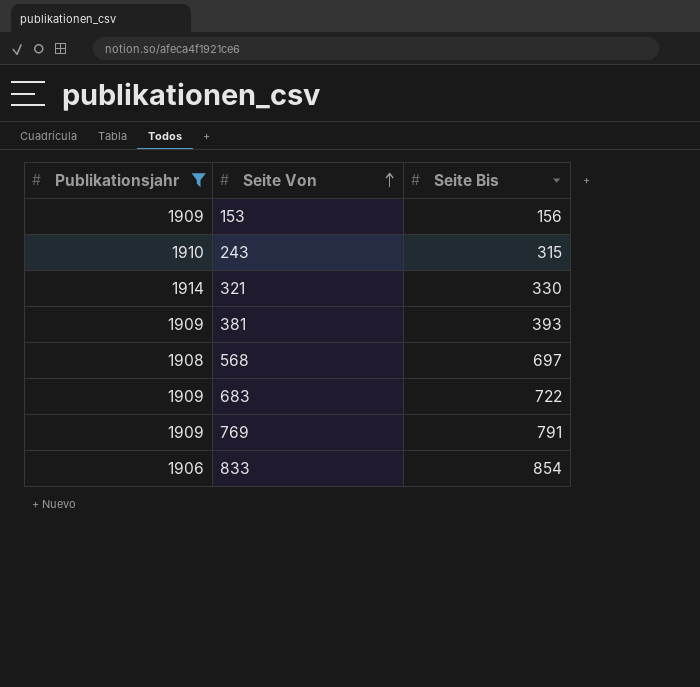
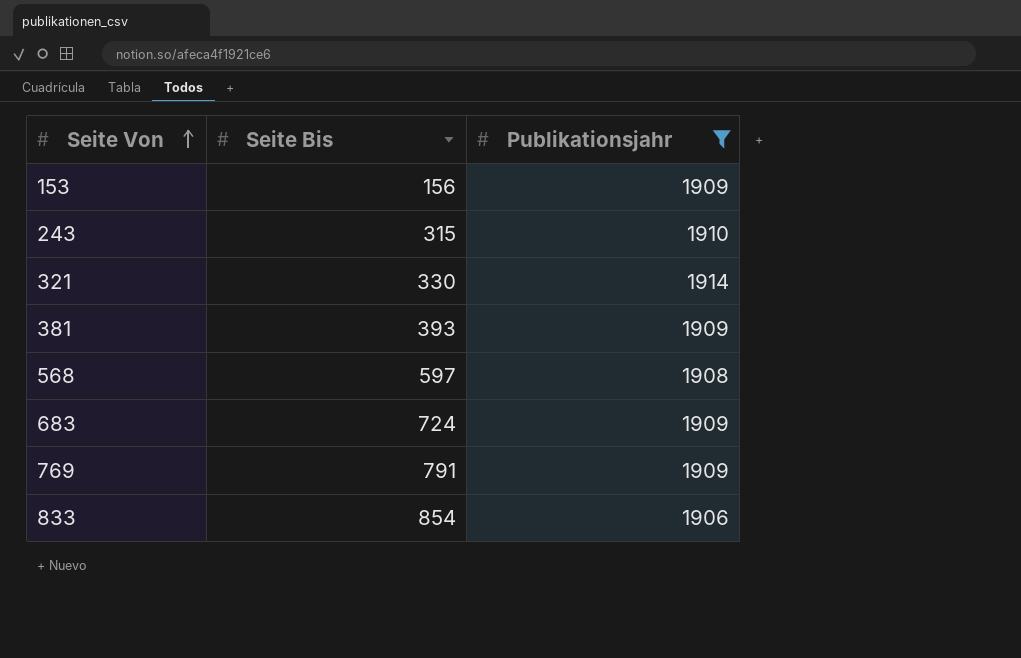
column Publikationsjahr | position: 1 -> 3
568 | Seite Bis: 697 -> 597
683 | Seite Bis: 722 -> 724

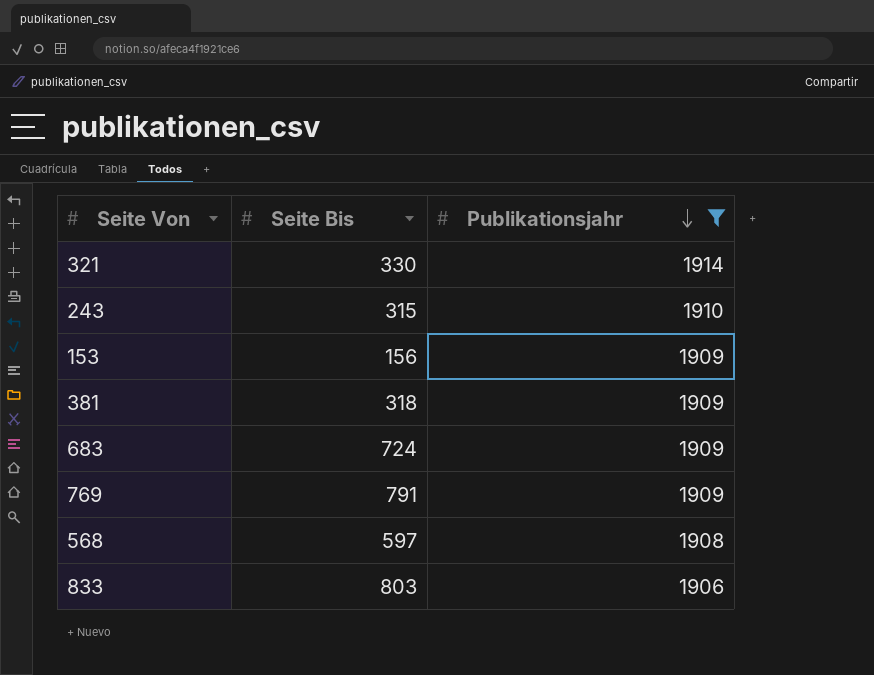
row order: Seite Von ascending -> Publikationsjahr descending
381 | Seite Bis: 393 -> 318
833 | Seite Bis: 854 -> 803

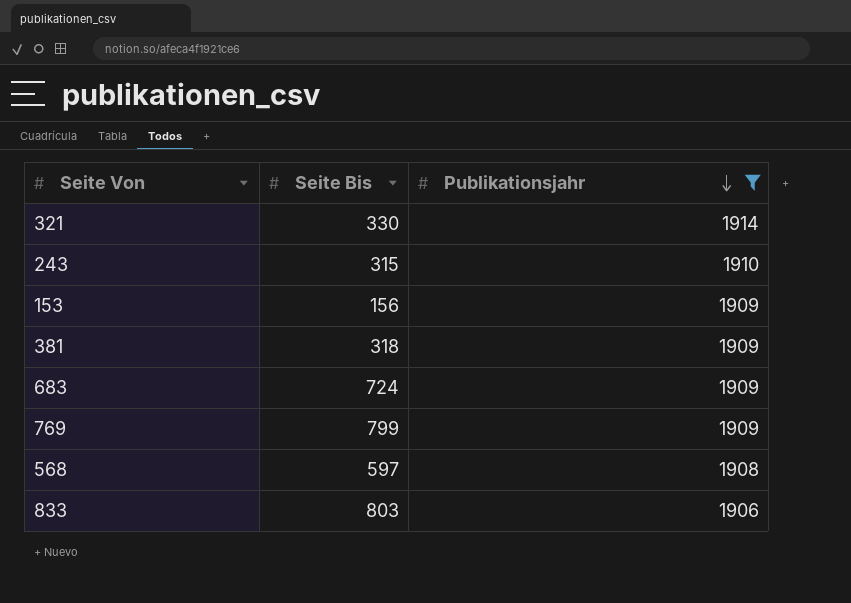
769 | Seite Bis: 791 -> 799

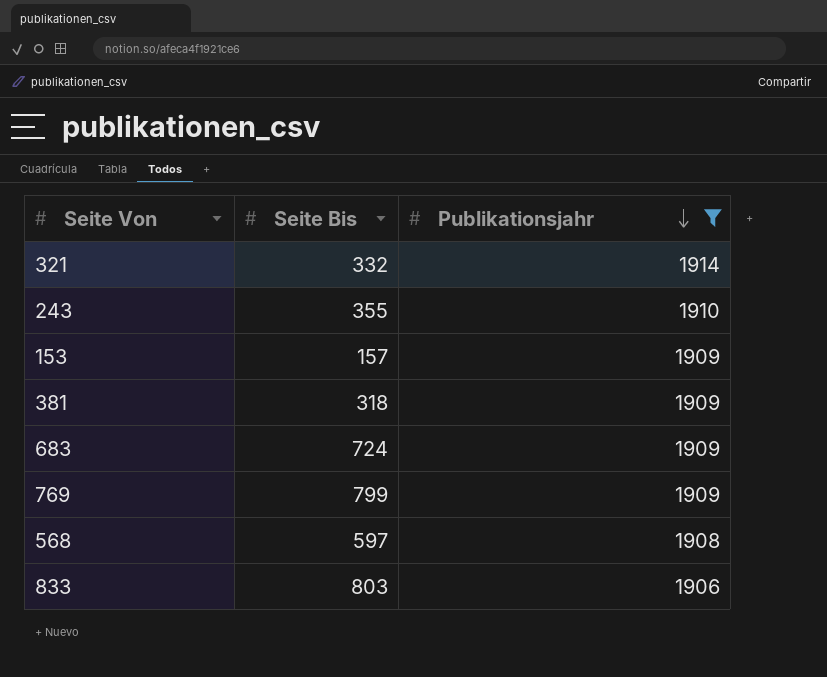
321 | Seite Bis: 330 -> 332
243 | Seite Bis: 315 -> 355
153 | Seite Bis: 156 -> 157

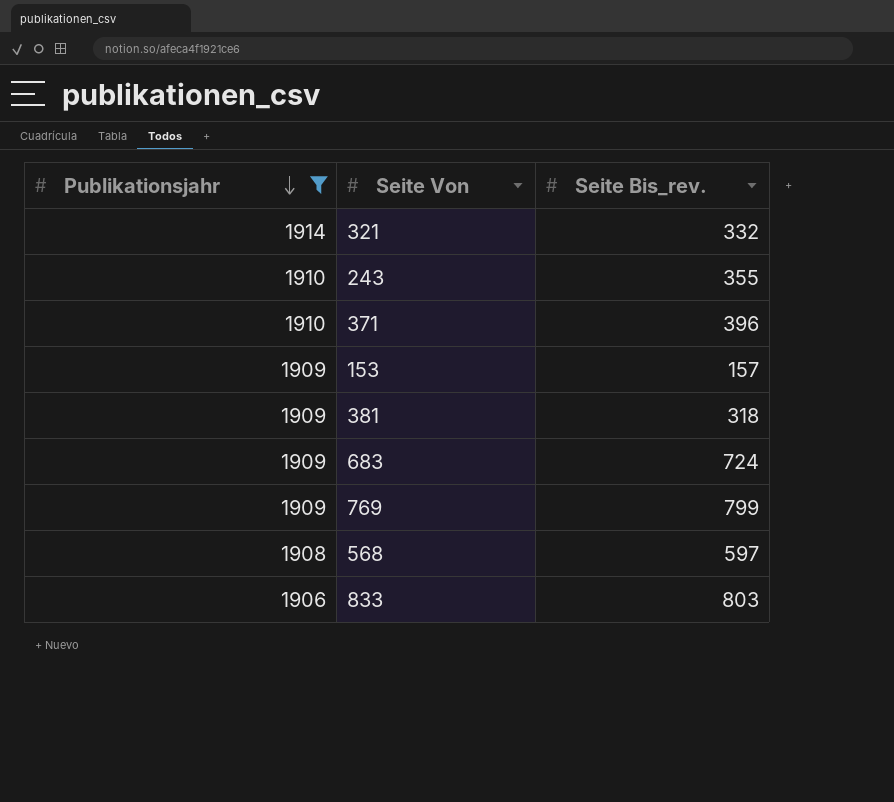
column Publikationsjahr | position: 3 -> 1
column name: Seite Bis -> Seite Bis_rev.
row 371: none -> 1910 | 396

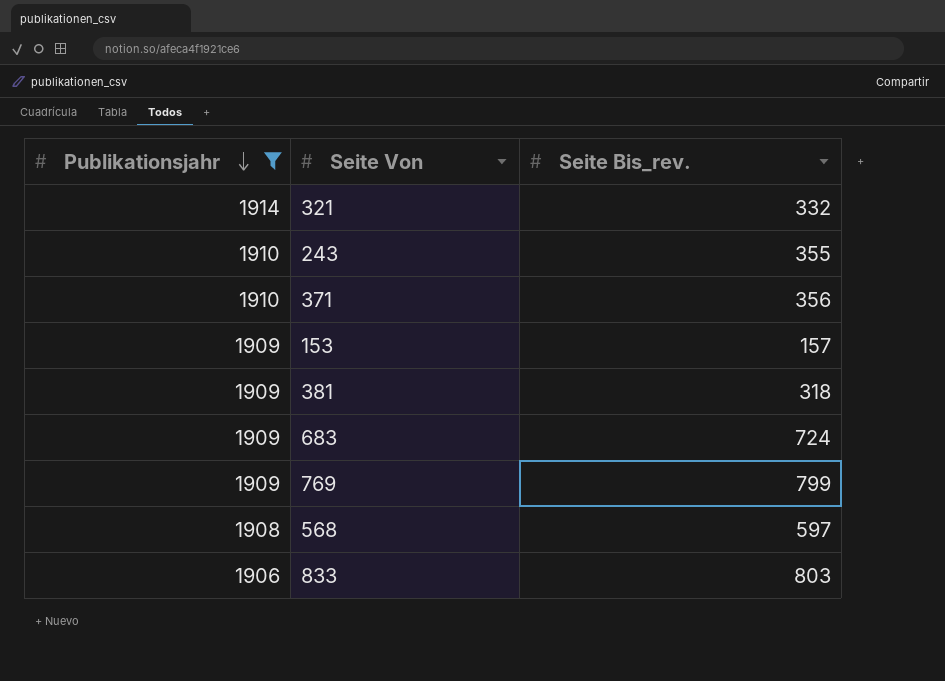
371 | Seite Bis_rev.: 396 -> 356

